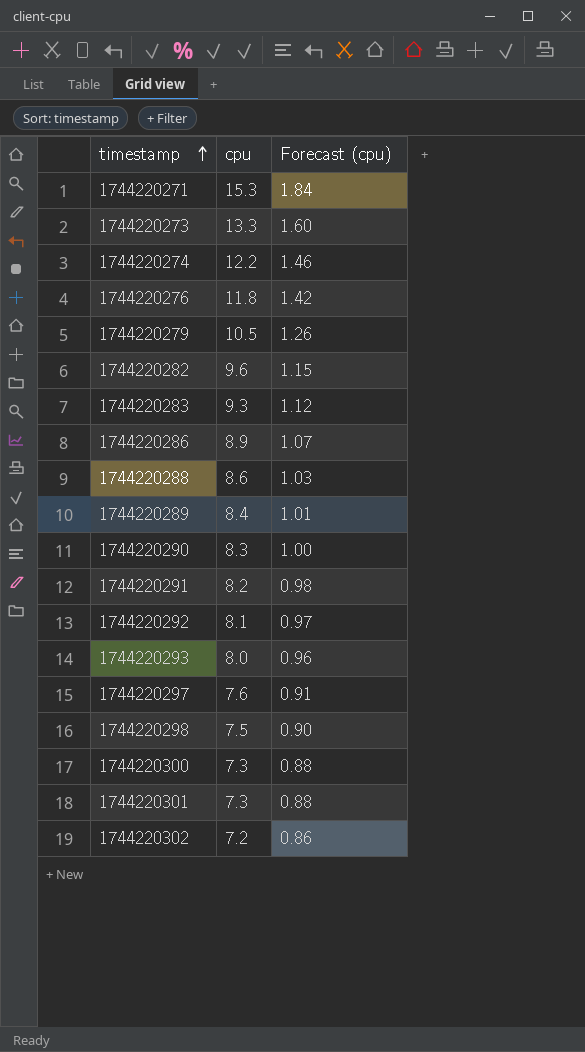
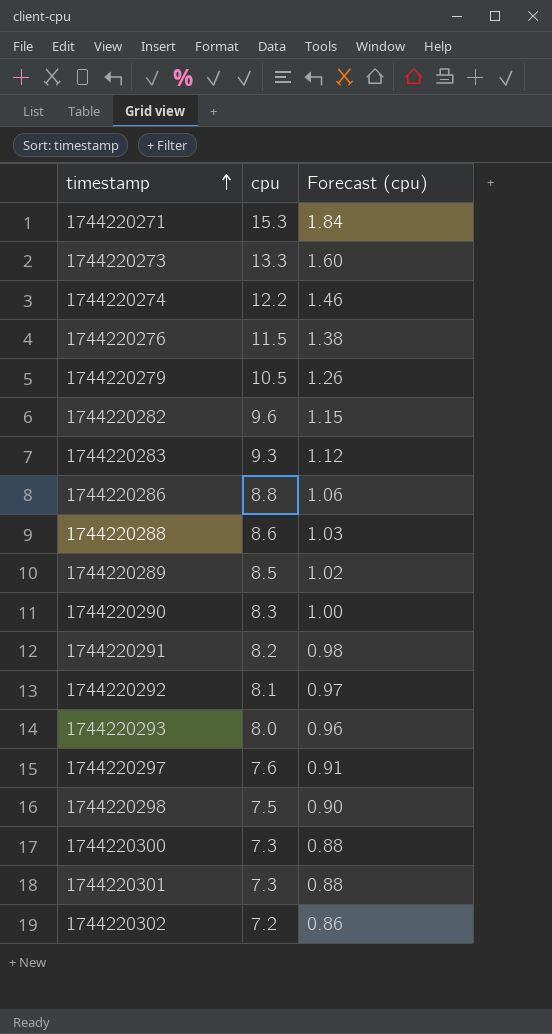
1744220276 | cpu: 11.8 -> 11.5
1744220276 | Forecast (cpu): 1.42 -> 1.38
1744220286 | cpu: 8.9 -> 8.8
1744220286 | Forecast (cpu): 1.07 -> 1.06
1744220289 | cpu: 8.4 -> 8.5
1744220289 | Forecast (cpu): 1.01 -> 1.02

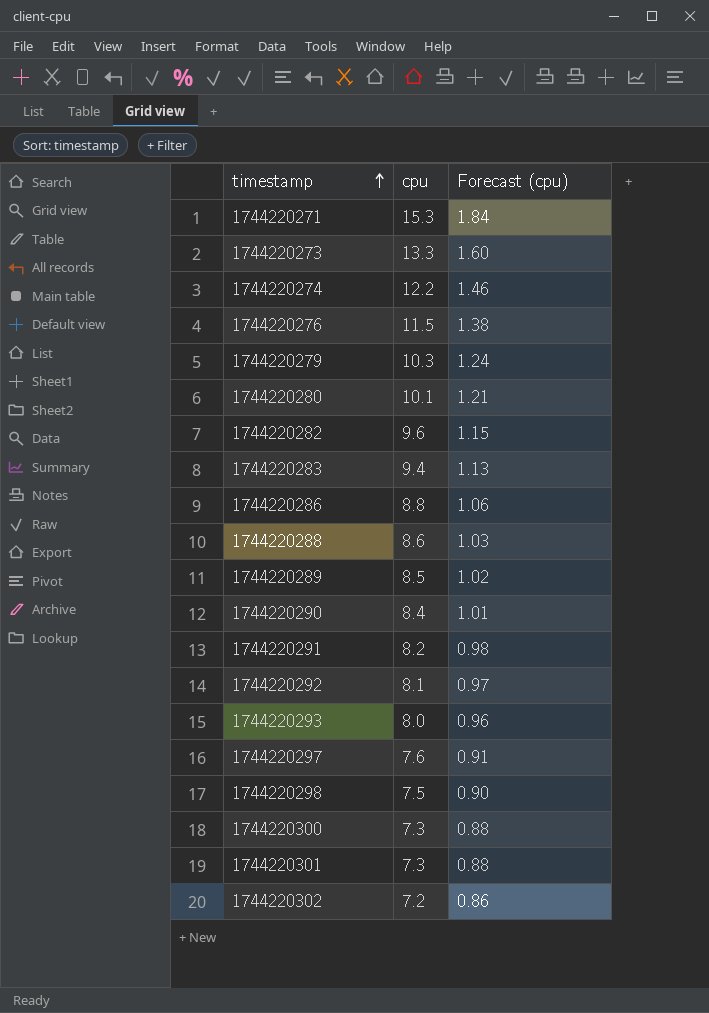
1744220279 | cpu: 10.5 -> 10.3
1744220279 | Forecast (cpu): 1.26 -> 1.24
row 1744220280: none -> 10.1 | 1.21
1744220283 | cpu: 9.3 -> 9.4
1744220283 | Forecast (cpu): 1.12 -> 1.13
1744220290 | cpu: 8.3 -> 8.4
1744220290 | Forecast (cpu): 1.00 -> 1.01

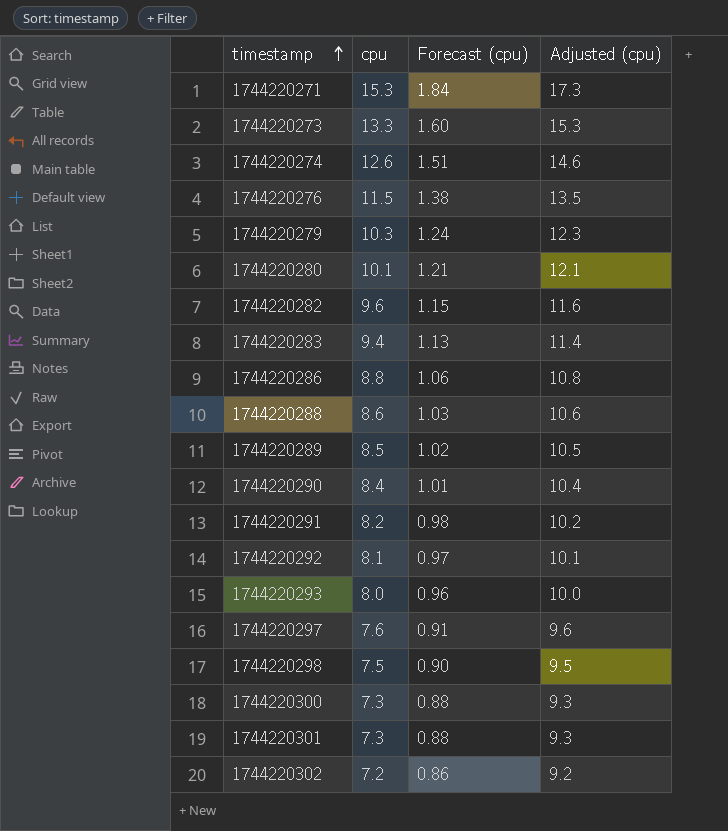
column Adjusted (cpu) | formula: none -> [cpu] + 2
1744220274 | cpu: 12.2 -> 12.6
1744220274 | Forecast (cpu): 1.46 -> 1.51

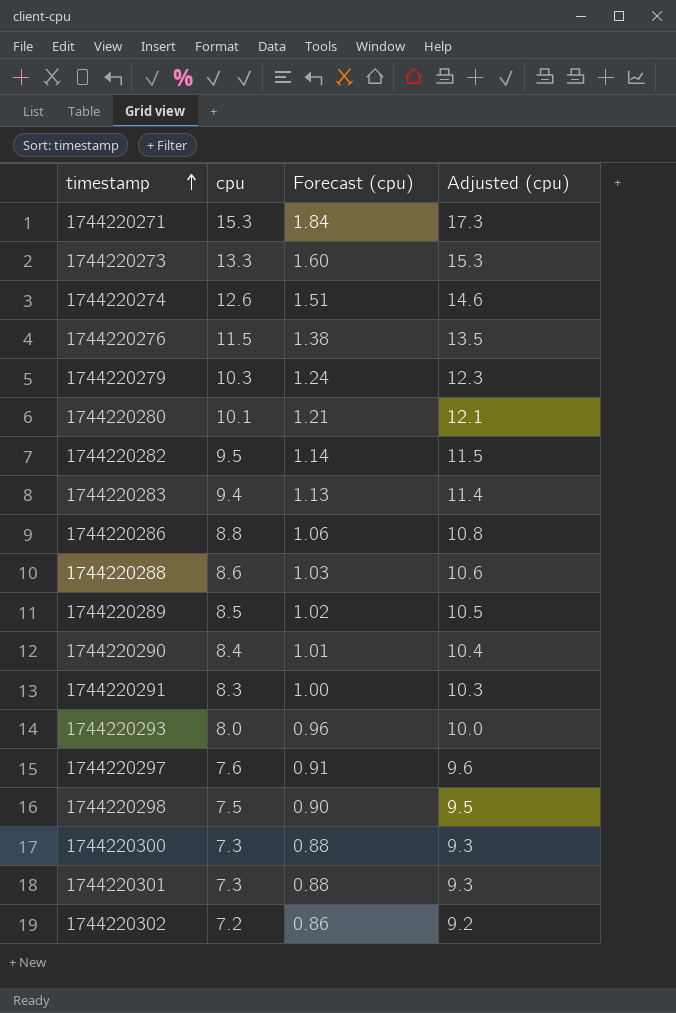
row 1744220292: 8.1 | 0.97 | 10.1 -> none
1744220282 | cpu: 9.6 -> 9.5
1744220282 | Forecast (cpu): 1.15 -> 1.14
1744220282 | Adjusted (cpu): 11.6 -> 11.5
1744220291 | cpu: 8.2 -> 8.3
1744220291 | Forecast (cpu): 0.98 -> 1.00
1744220291 | Adjusted (cpu): 10.2 -> 10.3

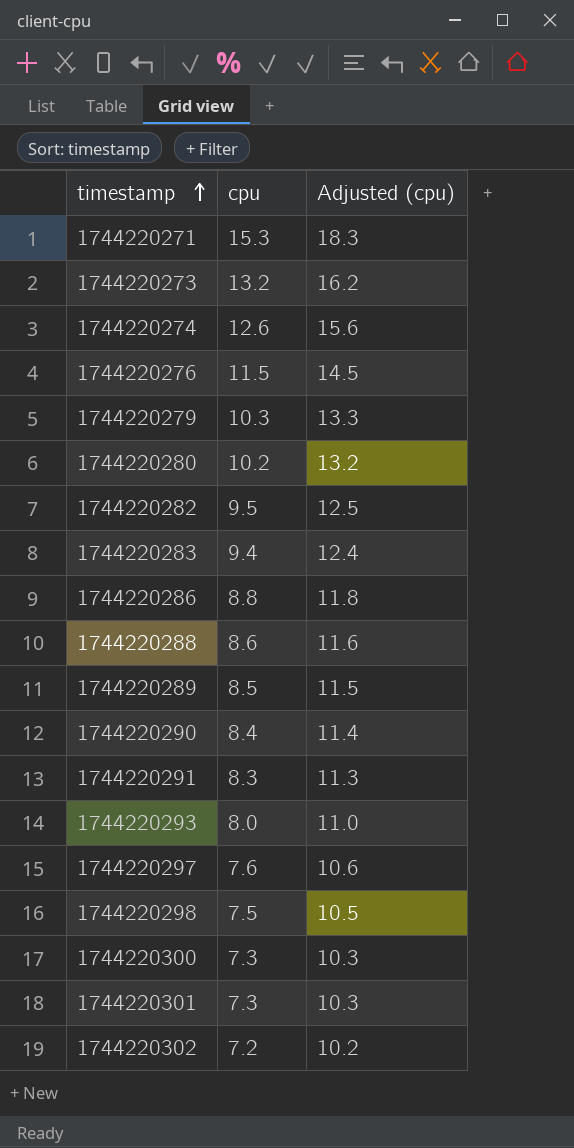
column Forecast (cpu) | formula: [cpu] * 0.12 -> none
column Adjusted (cpu) | formula: [cpu] + 2 -> [cpu] + 3
1744220273 | cpu: 13.3 -> 13.2
1744220280 | cpu: 10.1 -> 10.2

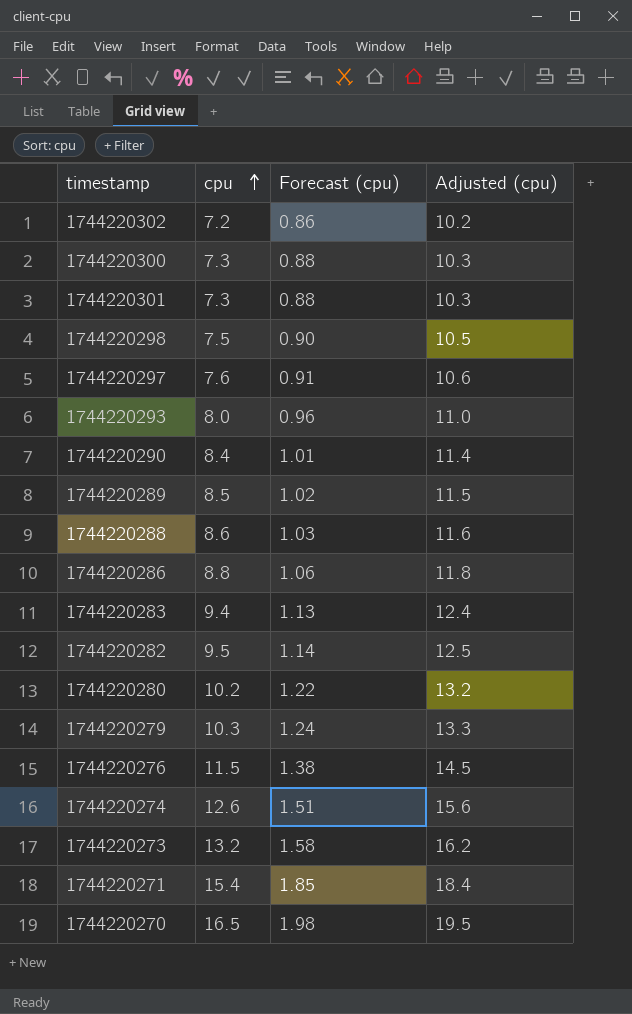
row order: timestamp ascending -> cpu ascending
column Forecast (cpu) | formula: none -> [cpu] * 0.12
row 1744220291: 8.3 | 11.3 -> none
1744220271 | cpu: 15.3 -> 15.4
1744220271 | Adjusted (cpu): 18.3 -> 18.4
row 1744220270: none -> 16.5 | 1.98 | 19.5

